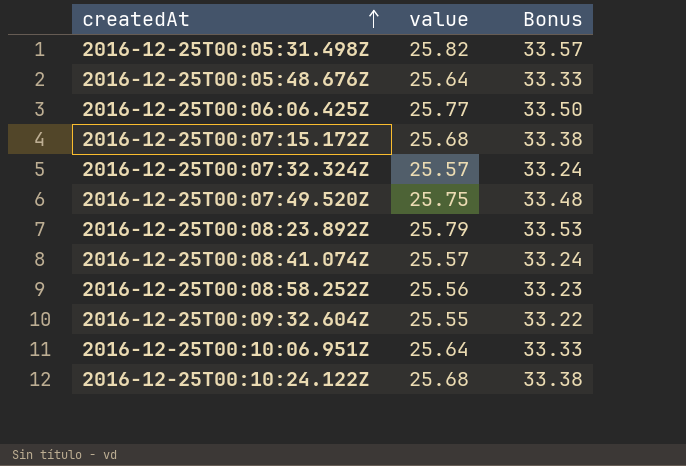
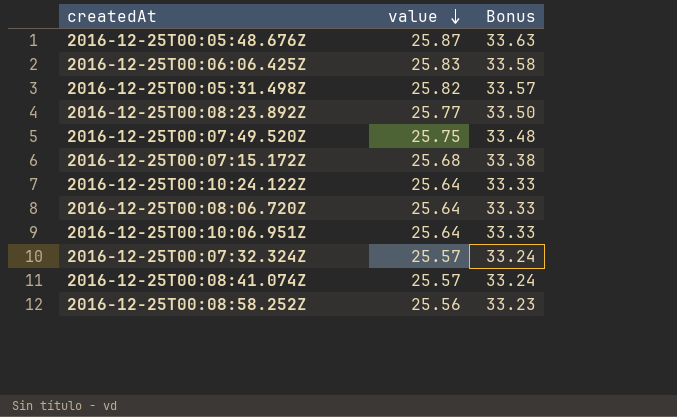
row order: createdAt ascending -> value descending
row 2016-12-25T00:09:32.604Z: 25.55 | 33.22 -> none
2016-12-25T00:05:48.676Z | value: 25.64 -> 25.87
2016-12-25T00:05:48.676Z | Bonus: 33.33 -> 33.63
2016-12-25T00:06:06.425Z | value: 25.77 -> 25.83
2016-12-25T00:06:06.425Z | Bonus: 33.50 -> 33.58
2016-12-25T00:08:23.892Z | value: 25.79 -> 25.77
2016-12-25T00:08:23.892Z | Bonus: 33.53 -> 33.50
2016-12-25T00:10:24.122Z | value: 25.68 -> 25.64
2016-12-25T00:10:24.122Z | Bonus: 33.38 -> 33.33
row 2016-12-25T00:08:06.720Z: none -> 25.64 | 33.33

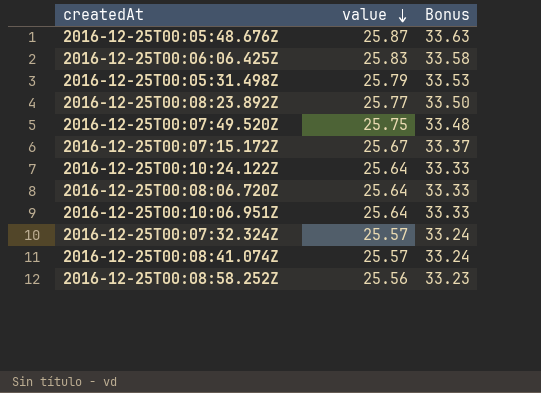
2016-12-25T00:05:31.498Z | value: 25.82 -> 25.79
2016-12-25T00:05:31.498Z | Bonus: 33.57 -> 33.53
2016-12-25T00:07:15.172Z | value: 25.68 -> 25.67
2016-12-25T00:07:15.172Z | Bonus: 33.38 -> 33.37

